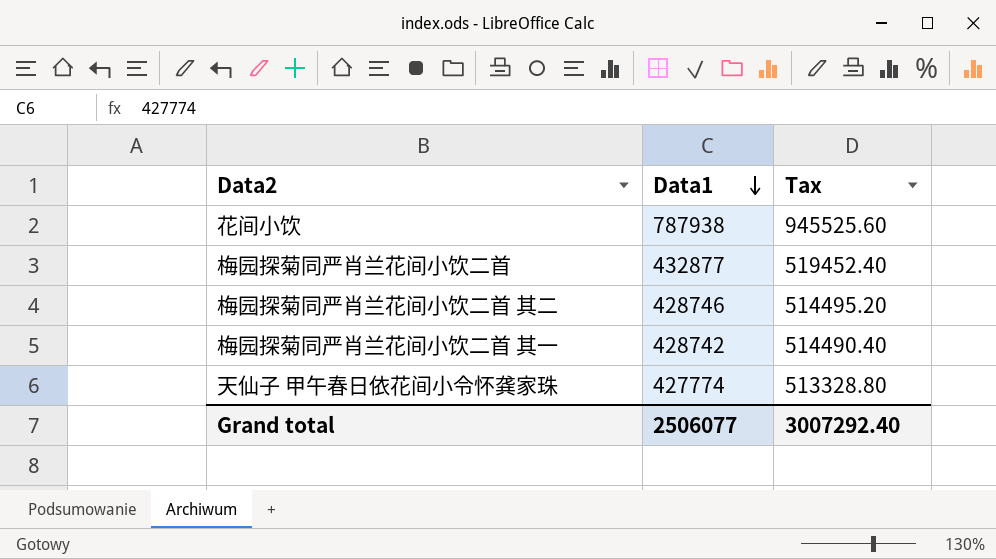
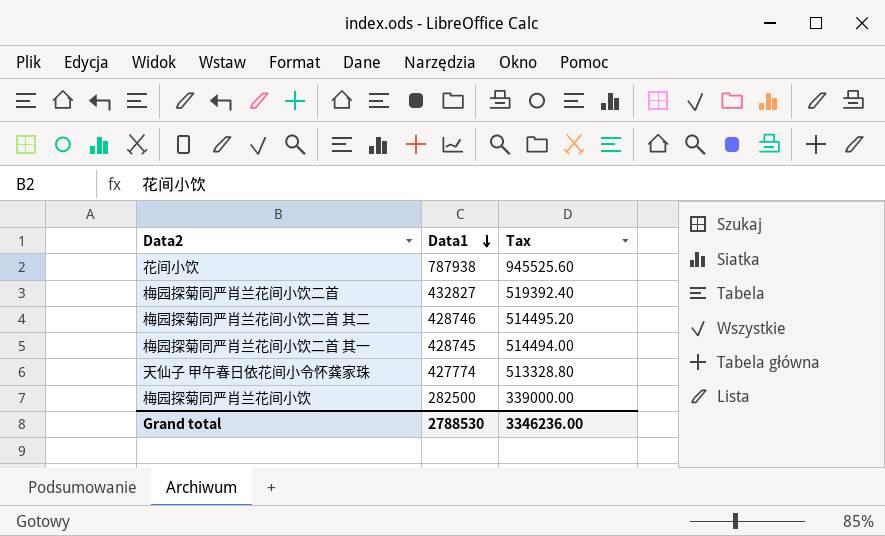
梅园探菊同严肖兰花间小饮二首 | Data1: 432877 -> 432827
梅园探菊同严肖兰花间小饮二首 | Tax: 519452.40 -> 519392.40
梅园探菊同严肖兰花间小饮二首 其一 | Data1: 428742 -> 428745
梅园探菊同严肖兰花间小饮二首 其一 | Tax: 514490.40 -> 514494.00
row 梅园探菊同严肖兰花间小饮: none -> 282500 | 339000.00
Grand total | Data1: 2506077 -> 2788530
Grand total | Tax: 3007292.40 -> 3346236.00

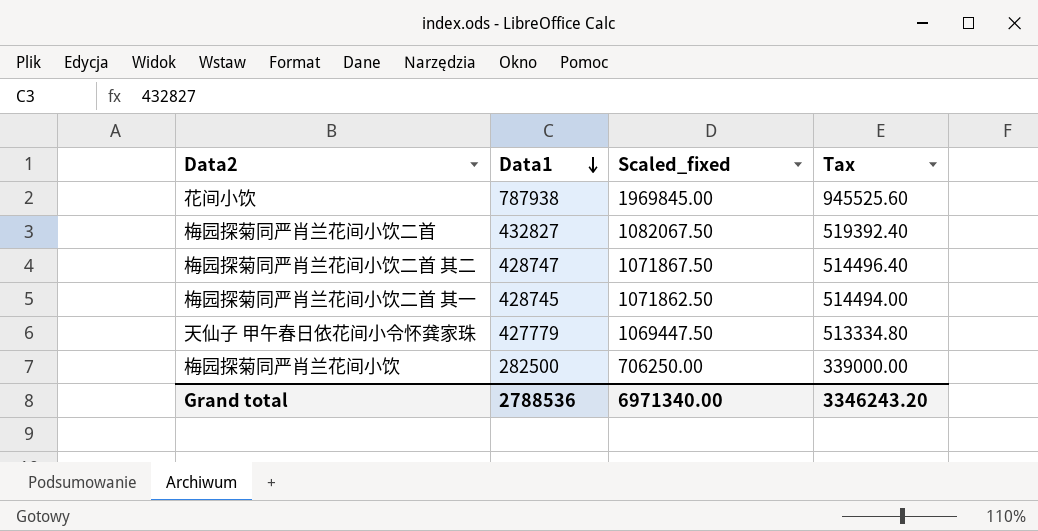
column Scaled_fixed | formula: none -> [Data1] * 2.5
梅园探菊同严肖兰花间小饮二首 其二 | Data1: 428746 -> 428747
梅园探菊同严肖兰花间小饮二首 其二 | Tax: 514495.20 -> 514496.40
天仙子 甲午春日依花间小令怀龚家珠 | Data1: 427774 -> 427779
天仙子 甲午春日依花间小令怀龚家珠 | Tax: 513328.80 -> 513334.80
Grand total | Data1: 2788530 -> 2788536
Grand total | Tax: 3346236.00 -> 3346243.20

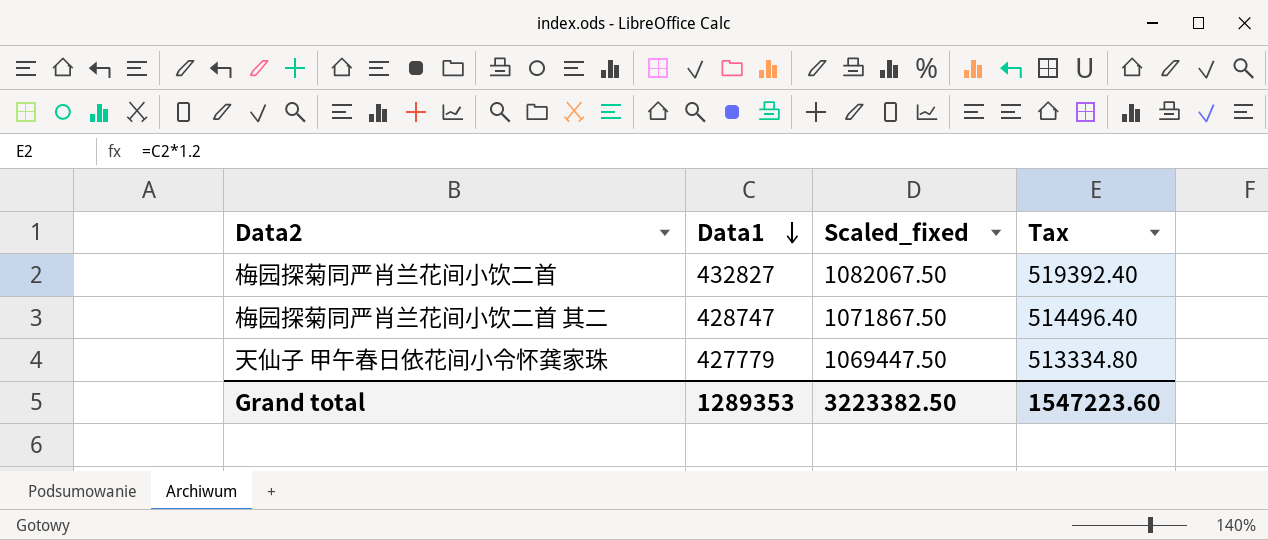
row 花间小饮: 787938 | 1969845.00 | 945525.60 -> none
row 梅园探菊同严肖兰花间小饮二首 其一: 428745 | 1071862.50 | 514494.00 -> none
row 梅园探菊同严肖兰花间小饮: 282500 | 706250.00 | 339000.00 -> none
Grand total | Data1: 2788536 -> 1289353
Grand total | Scaled_fixed: 6971340.00 -> 3223382.50
Grand total | Tax: 3346243.20 -> 1547223.60

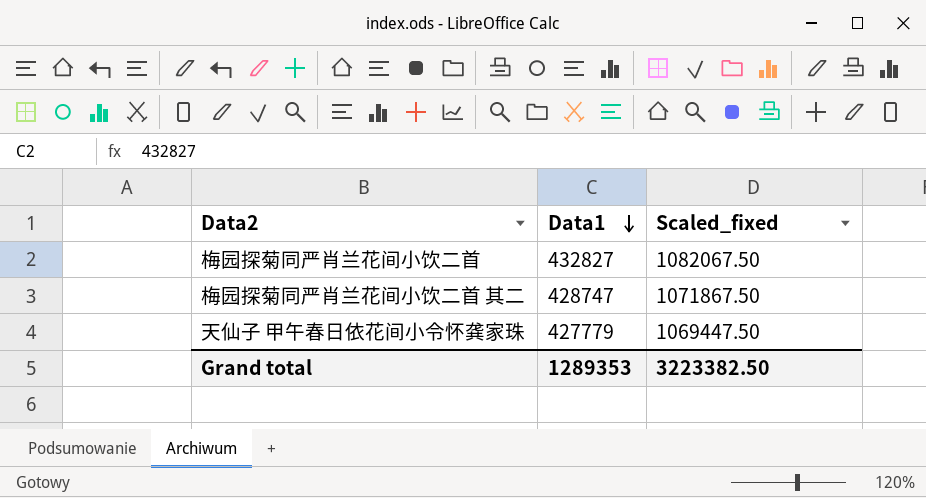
column Tax | formula: [Data1] * 1.2 -> none

